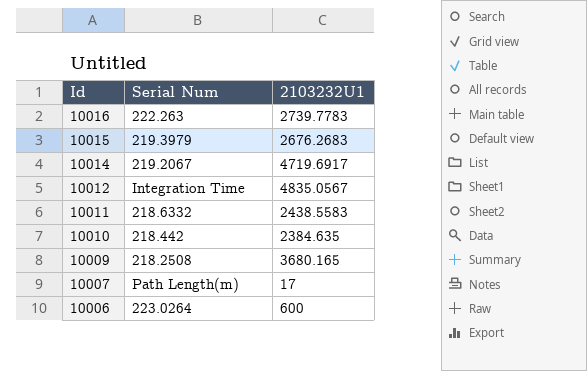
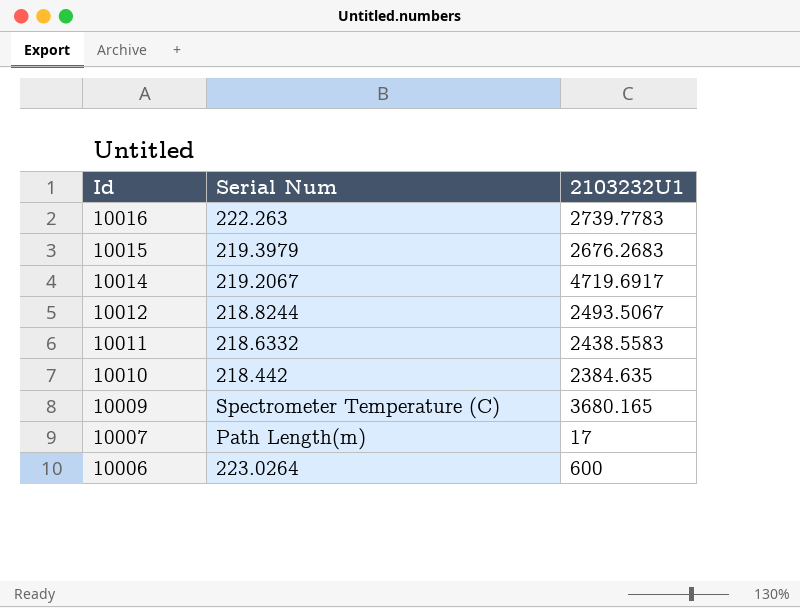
10012 | Serial Num: Integration Time -> 218.8244
10012 | 2103232U1: 4835.0567 -> 2493.5067
10009 | Serial Num: 218.2508 -> Spectrometer Temperature (C)

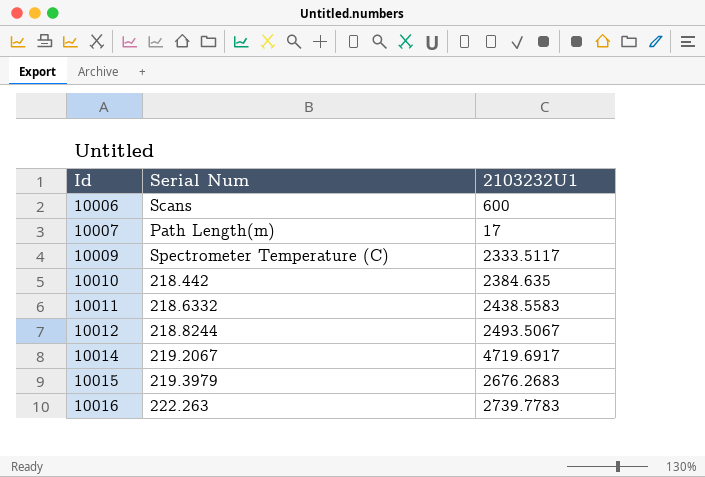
row order: Id descending -> Id ascending
10006 | Serial Num: 223.0264 -> Scans
10009 | 2103232U1: 3680.165 -> 2333.5117

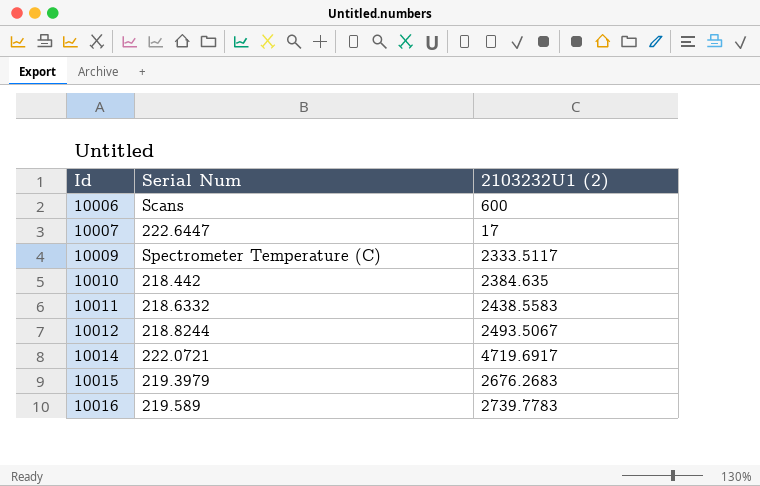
column name: 2103232U1 -> 2103232U1 (2)
10007 | Serial Num: Path Length(m) -> 222.6447
10014 | Serial Num: 219.2067 -> 222.0721
10016 | Serial Num: 222.263 -> 219.589

